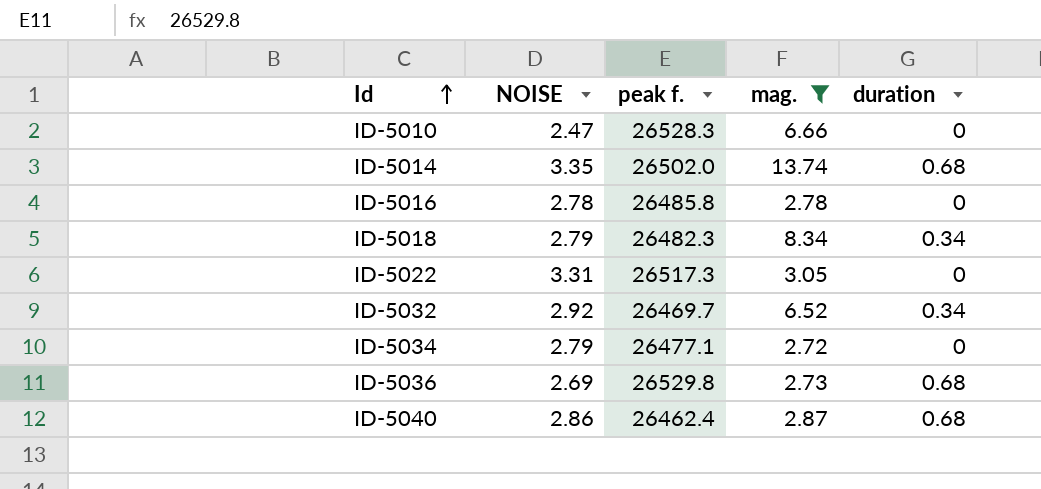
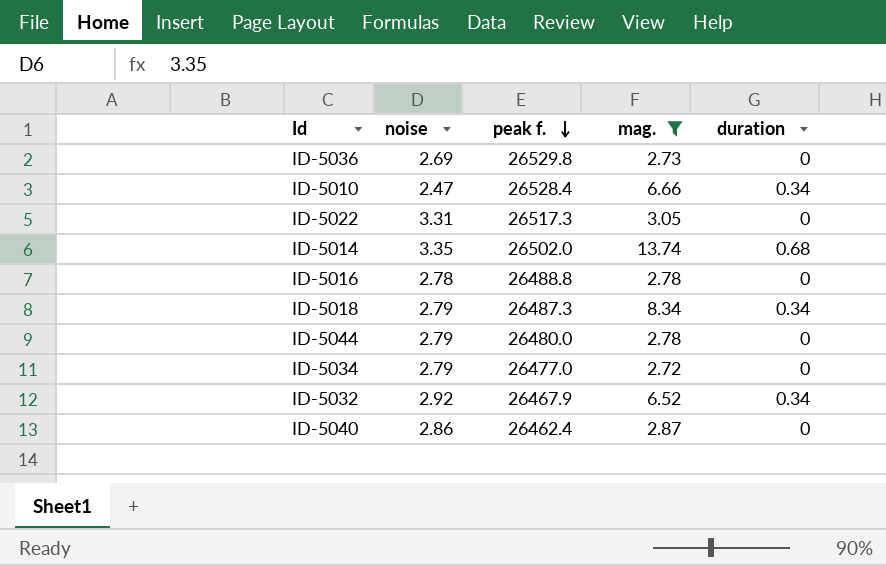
row order: Id ascending -> peak f. descending
column name: NOISE -> noise
ID-5036 | duration: 0.68 -> 0
ID-5010 | peak f.: 26528.3 -> 26528.4
ID-5010 | duration: 0 -> 0.34
ID-5016 | peak f.: 26485.8 -> 26488.8
ID-5018 | peak f.: 26482.3 -> 26487.3
row ID-5044: none -> 2.79 | 26480.0 | 2.78 | 0
ID-5034 | peak f.: 26477.1 -> 26477.0
ID-5032 | peak f.: 26469.7 -> 26467.9
ID-5040 | duration: 0.68 -> 0

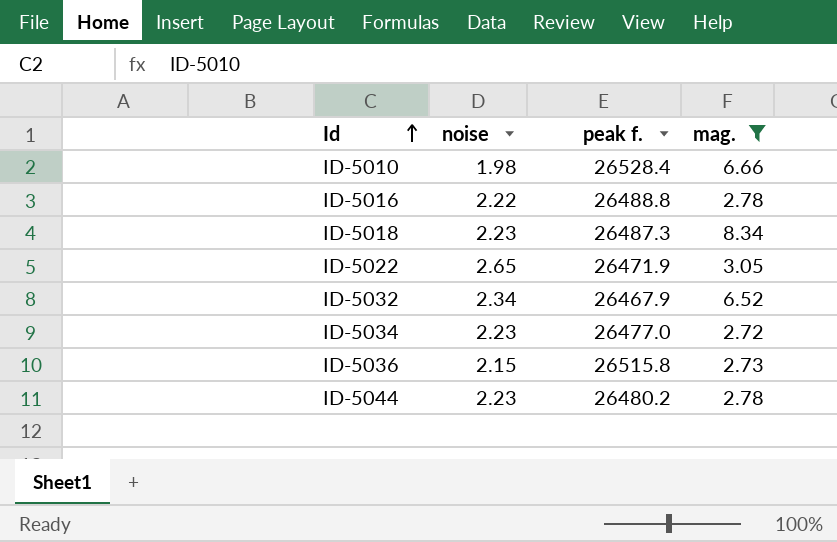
row order: peak f. descending -> Id ascending
column duration | position: 5 -> none
row ID-5014: 3.35 | 26502.0 | 13.74 | 0.68 -> none
row ID-5040: 2.86 | 26462.4 | 2.87 | 0 -> none
ID-5010 | noise: 2.47 -> 1.98
ID-5016 | noise: 2.78 -> 2.22
ID-5018 | noise: 2.79 -> 2.23
ID-5022 | noise: 3.31 -> 2.65
ID-5022 | peak f.: 26517.3 -> 26471.9
ID-5032 | noise: 2.92 -> 2.34
ID-5034 | noise: 2.79 -> 2.23
ID-5036 | noise: 2.69 -> 2.15
ID-5036 | peak f.: 26529.8 -> 26515.8
ID-5044 | noise: 2.79 -> 2.23
ID-5044 | peak f.: 26480.0 -> 26480.2

